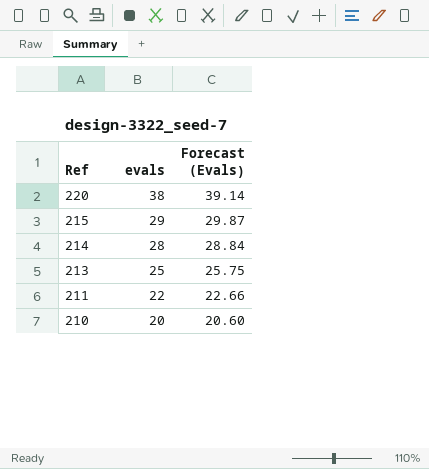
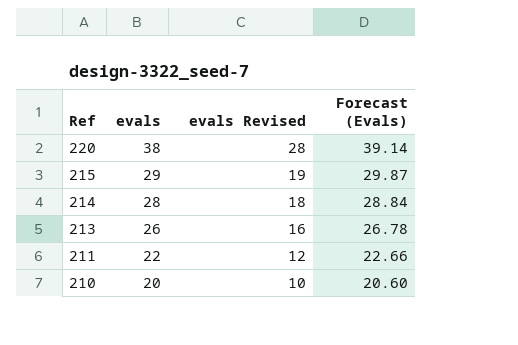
column evals Revised | formula: none -> [evals] - 10
213 | evals: 25 -> 26
213 | Forecast (Evals): 25.75 -> 26.78

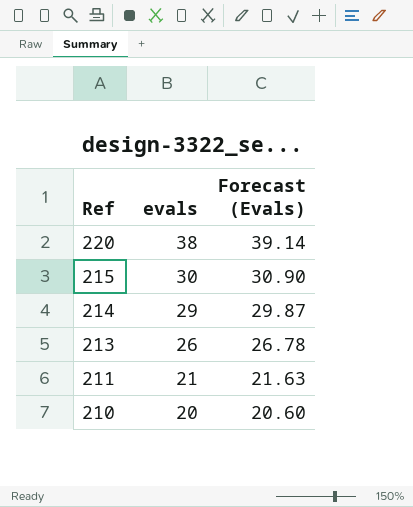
column evals Revised | formula: [evals] - 10 -> none
215 | evals: 29 -> 30
215 | Forecast (Evals): 29.87 -> 30.90
214 | evals: 28 -> 29
214 | Forecast (Evals): 28.84 -> 29.87
211 | evals: 22 -> 21
211 | Forecast (Evals): 22.66 -> 21.63

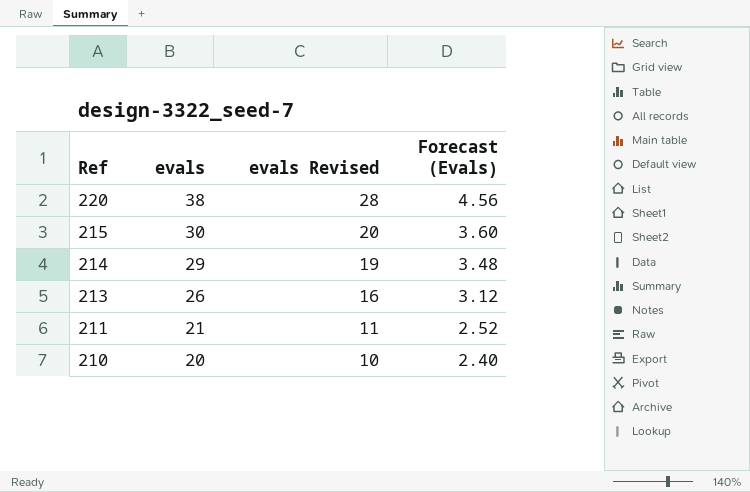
column evals Revised | formula: none -> [evals] - 10
column Forecast (Evals) | formula: [evals] * 1.03 -> [evals] * 0.12

